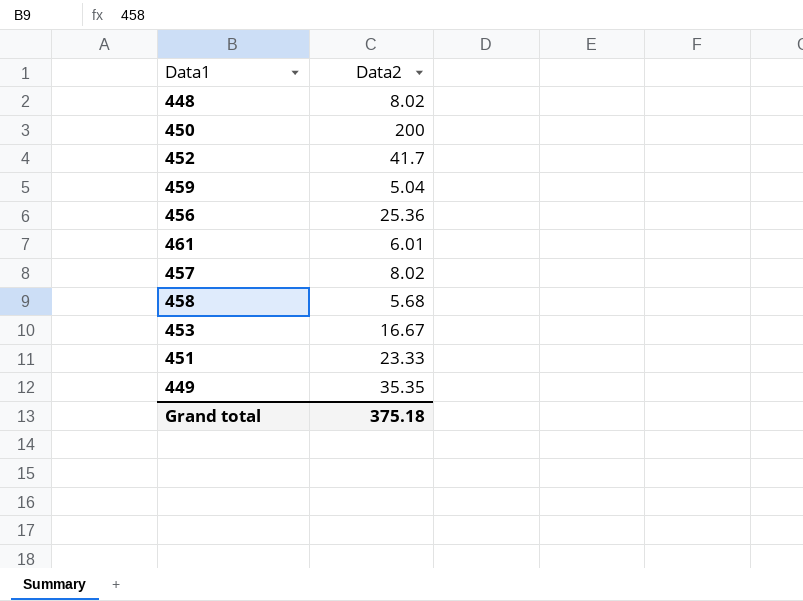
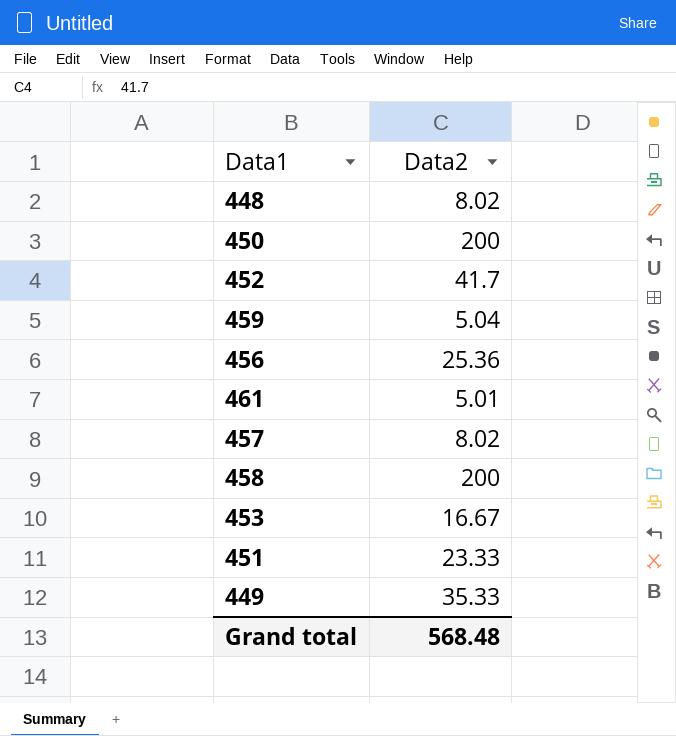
461 | Data2: 6.01 -> 5.01
458 | Data2: 5.68 -> 200
449 | Data2: 35.35 -> 35.33
Grand total | Data2: 375.18 -> 568.48

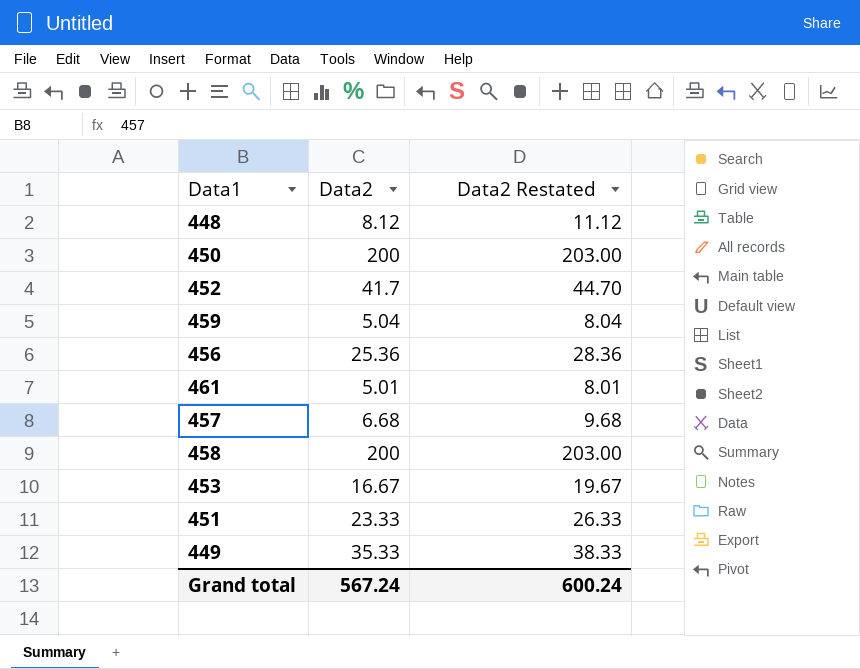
column Data2 Restated | formula: none -> [Data2] + 3
448 | Data2: 8.02 -> 8.12
457 | Data2: 8.02 -> 6.68
Grand total | Data2: 568.48 -> 567.24

